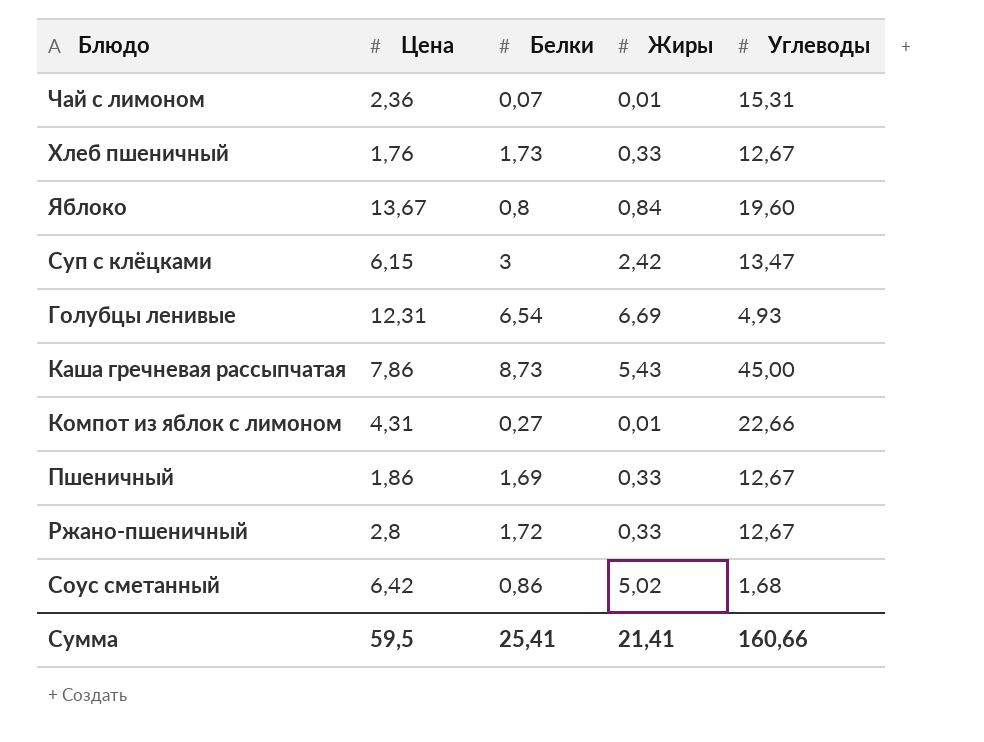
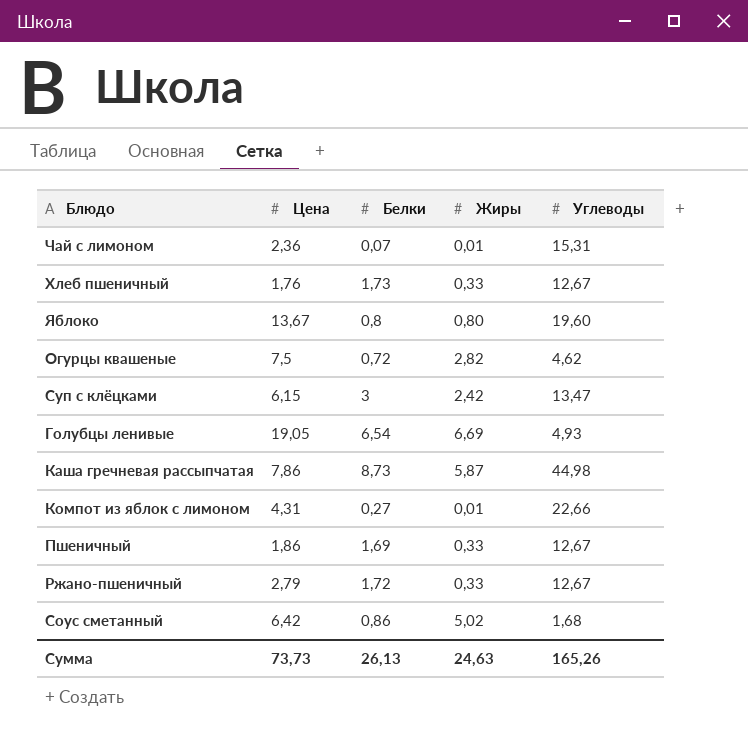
Яблоко | Жиры: 0,84 -> 0,80
row Огурцы квашеные: none -> 7,5 | 0,72 | 2,82 | 4,62
Голубцы ленивые | Цена: 12,31 -> 19,05
Каша гречневая рассыпчатая | Жиры: 5,43 -> 5,87
Каша гречневая рассыпчатая | Углеводы: 45,00 -> 44,98
Ржано-пшеничный | Цена: 2,8 -> 2,79
Сумма | Цена: 59,5 -> 73,73
Сумма | Белки: 25,41 -> 26,13
Сумма | Жиры: 21,41 -> 24,63
Сумма | Углеводы: 160,66 -> 165,26

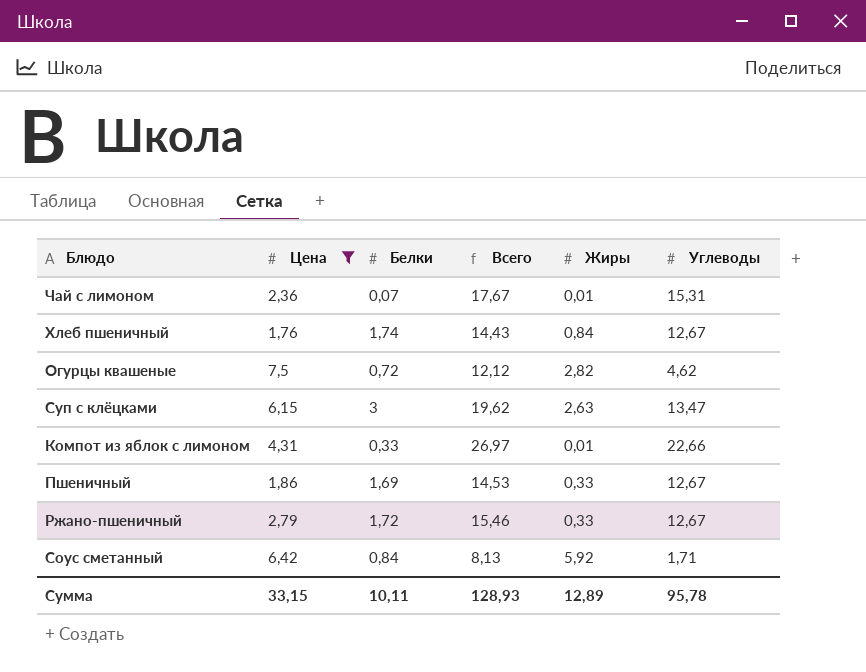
filter: none -> Цена <= 7,5
column Всего | formula: none -> [Цена] + [Углеводы]
Хлеб пшеничный | Белки: 1,73 -> 1,74
Хлеб пшеничный | Жиры: 0,33 -> 0,84
Суп с клёцками | Жиры: 2,42 -> 2,63
Компот из яблок с лимоном | Белки: 0,27 -> 0,33
Соус сметанный | Белки: 0,86 -> 0,84
Соус сметанный | Жиры: 5,02 -> 5,92
Соус сметанный | Углеводы: 1,68 -> 1,71
Сумма | Цена: 73,73 -> 33,15
Сумма | Белки: 26,13 -> 10,11
Сумма | Жиры: 24,63 -> 12,89
Сумма | Углеводы: 165,26 -> 95,78

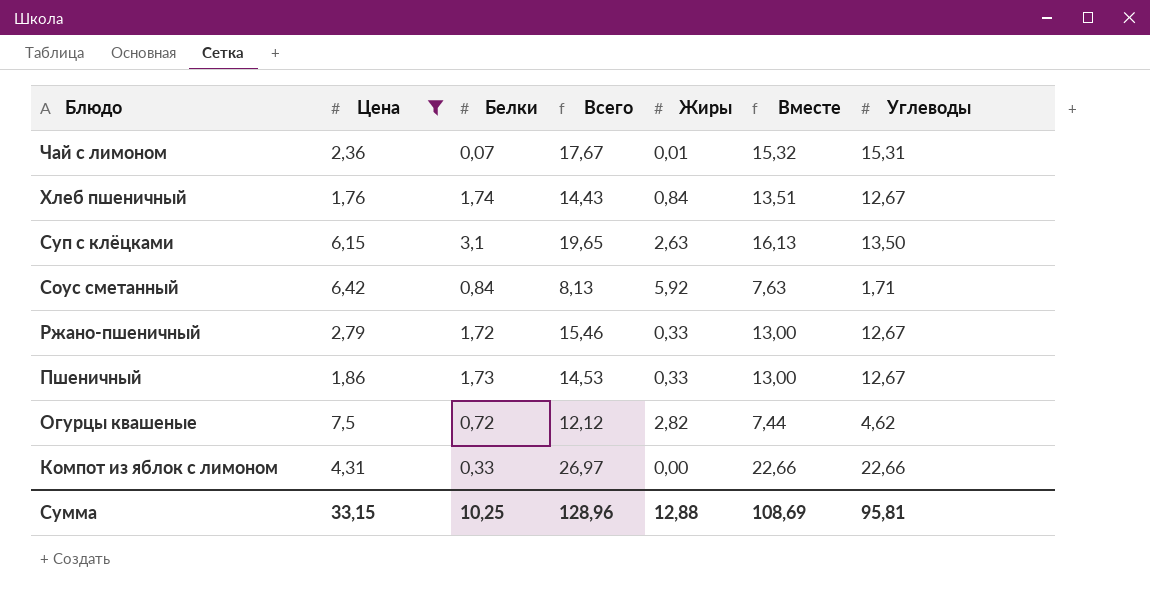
row order: none -> Блюдо descending
column Вместе | formula: none -> [Жиры] + [Углеводы]
Суп с клёцками | Белки: 3 -> 3,1
Суп с клёцками | Всего: 19,62 -> 19,65
Суп с клёцками | Углеводы: 13,47 -> 13,50
Пшеничный | Белки: 1,69 -> 1,73
Компот из яблок с лимоном | Жиры: 0,01 -> 0,00
Сумма | Белки: 10,11 -> 10,25
Сумма | Всего: 128,93 -> 128,96
Сумма | Жиры: 12,89 -> 12,88
Сумма | Углеводы: 95,78 -> 95,81

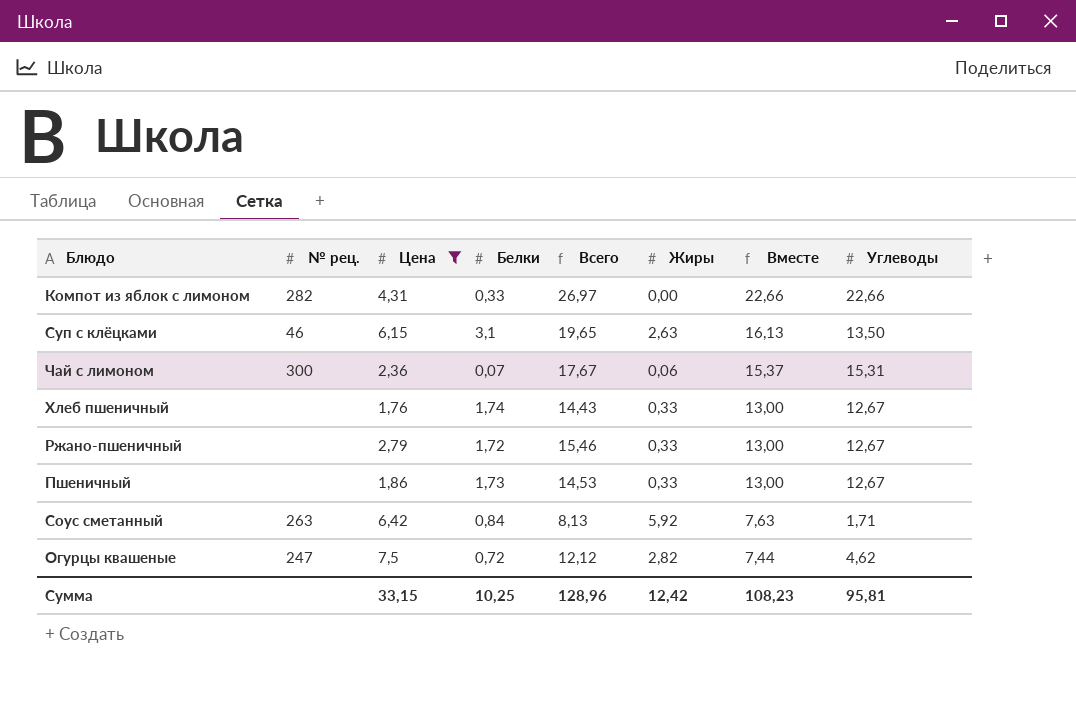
row order: Блюдо descending -> Вместе descending
column № рец. | position: none -> 2
Чай с лимоном | Жиры: 0,01 -> 0,06
Чай с лимоном | Вместе: 15,32 -> 15,37
Хлеб пшеничный | Жиры: 0,84 -> 0,33
Хлеб пшеничный | Вместе: 13,51 -> 13,00
Сумма | Жиры: 12,88 -> 12,42
Сумма | Вместе: 108,69 -> 108,23

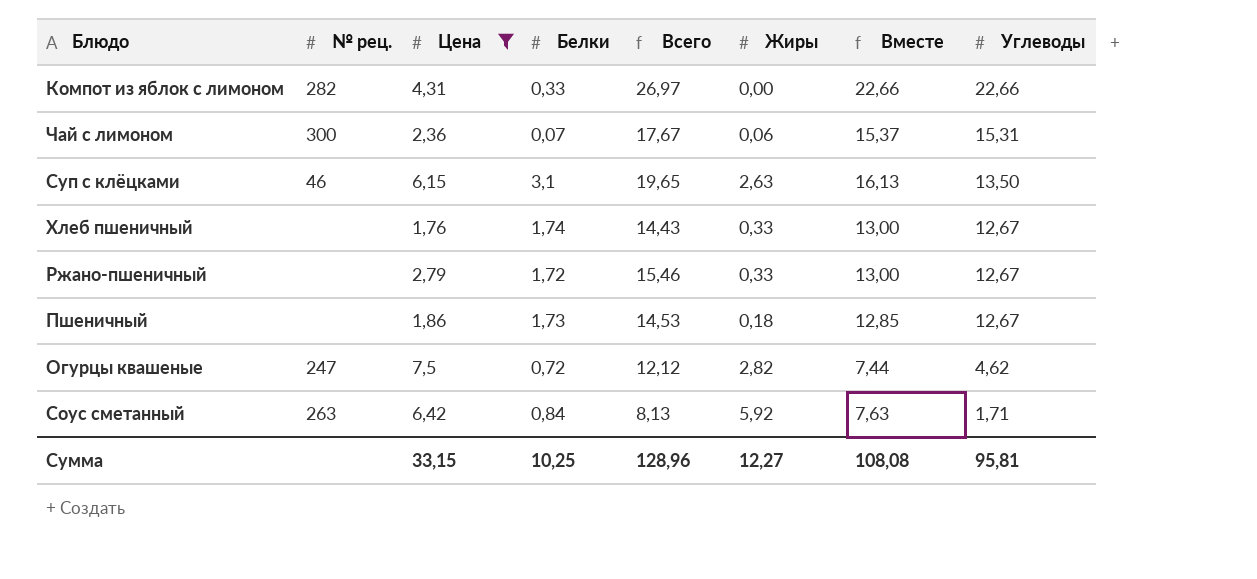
row order: Вместе descending -> Углеводы descending
Пшеничный | Жиры: 0,33 -> 0,18
Пшеничный | Вместе: 13,00 -> 12,85
Сумма | Жиры: 12,42 -> 12,27
Сумма | Вместе: 108,23 -> 108,08

